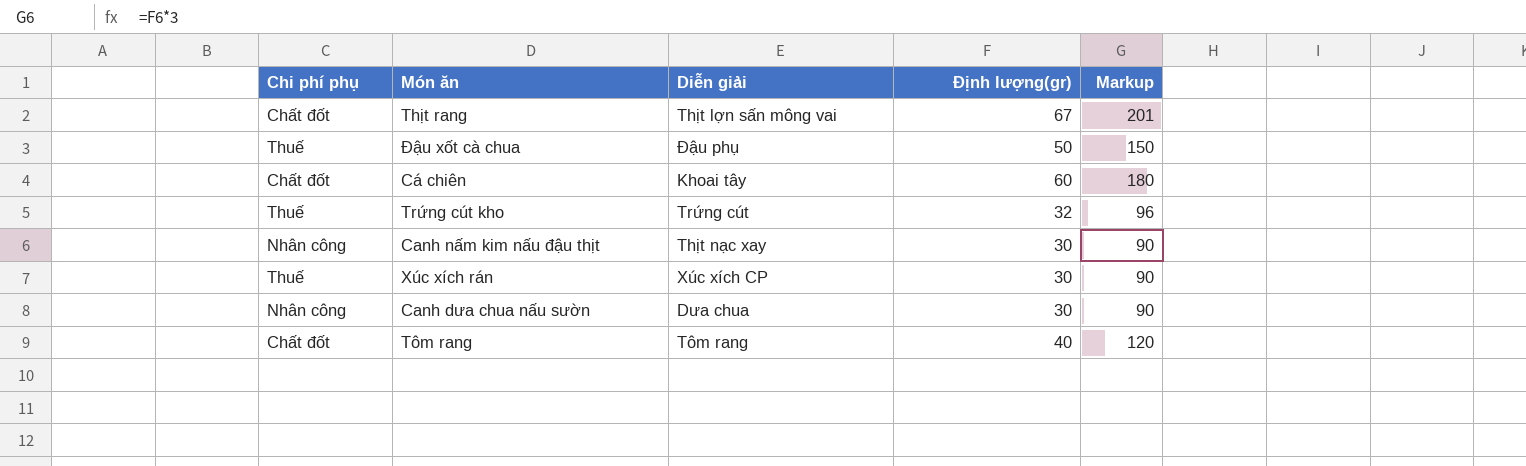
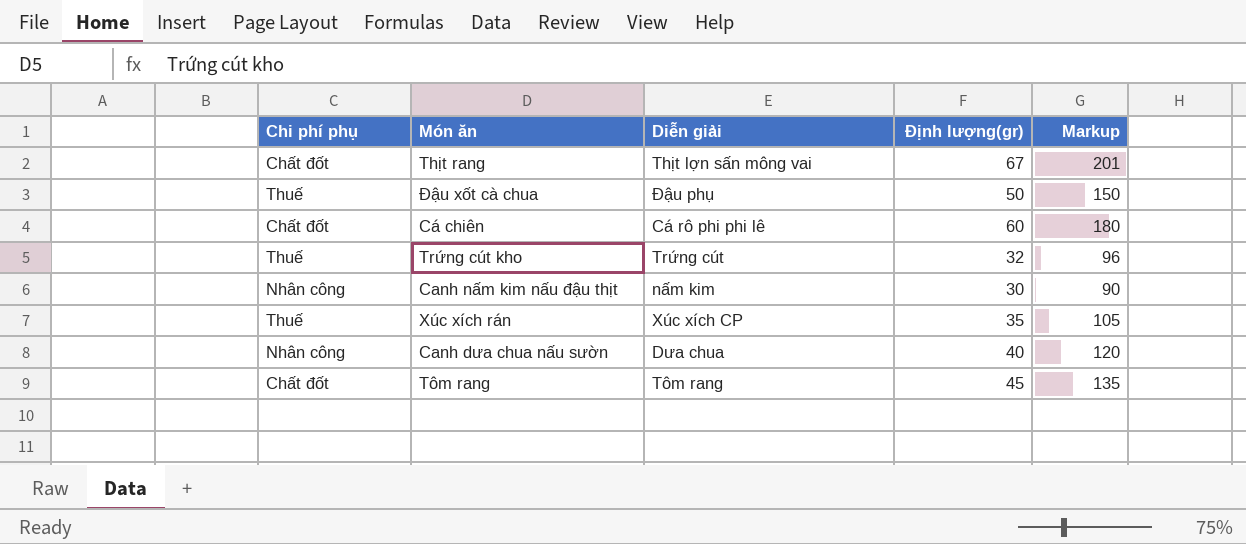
Cá chiên | Diễn giải: Khoai tây -> Cá rô phi phi lê
Canh nấm kim nấu đậu thịt | Diễn giải: Thịt nạc xay -> nấm kim
Xúc xích rán | Định lượng(gr): 30 -> 35
Xúc xích rán | Markup: 90 -> 105
Canh dưa chua nấu sườn | Định lượng(gr): 30 -> 40
Canh dưa chua nấu sườn | Markup: 90 -> 120
Tôm rang | Định lượng(gr): 40 -> 45
Tôm rang | Markup: 120 -> 135

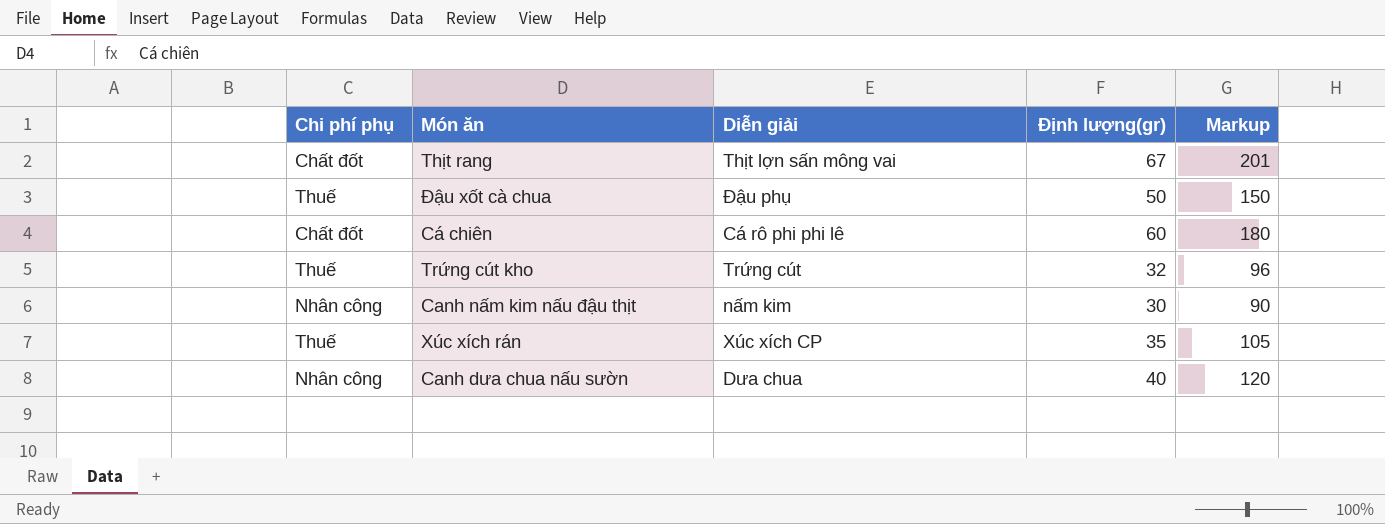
row Tôm rang: Chất đốt | Tôm rang | 45 | 135 -> none

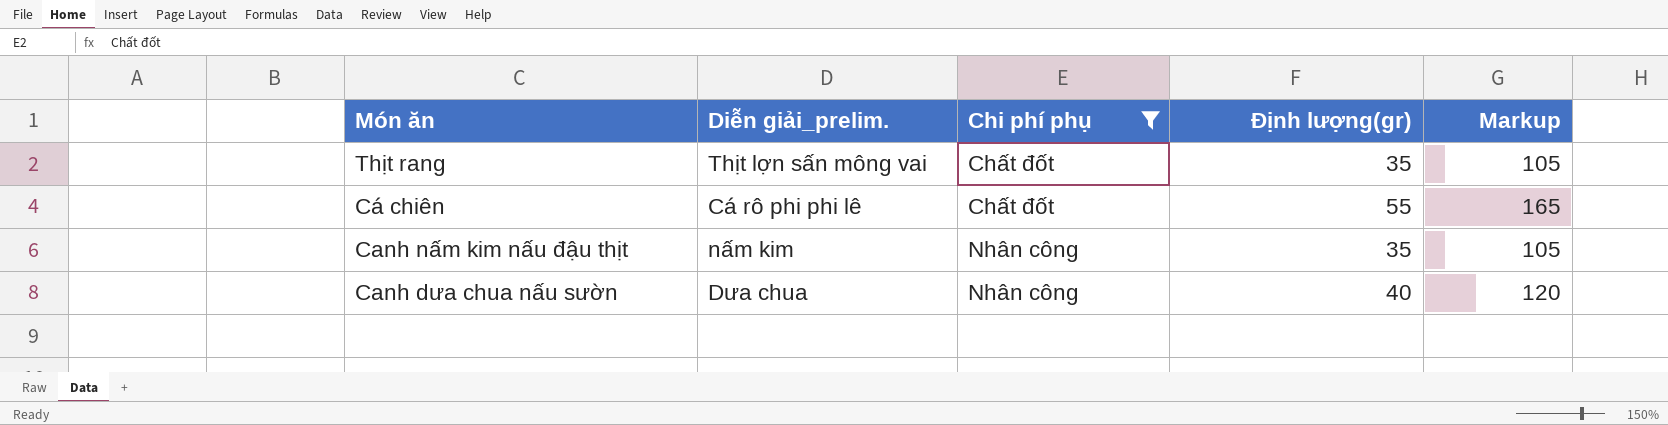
filter: none -> Chi phí phụ != Thuế
column name: Diễn giải -> Diễn giải_prelim.
column Chi phí phụ | position: 1 -> 3
Thịt rang | Định lượng(gr): 67 -> 35
Thịt rang | Markup: 201 -> 105
Cá chiên | Định lượng(gr): 60 -> 55
Cá chiên | Markup: 180 -> 165
Canh nấm kim nấu đậu thịt | Định lượng(gr): 30 -> 35
Canh nấm kim nấu đậu thịt | Markup: 90 -> 105

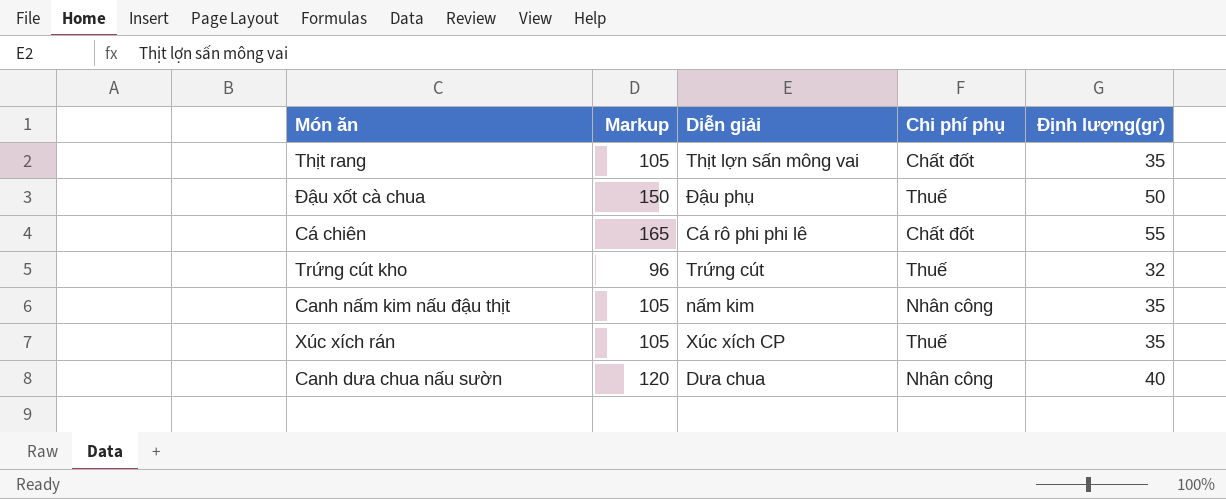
filter: Chi phí phụ != Thuế -> none
column Markup | position: 5 -> 2
column name: Diễn giải_prelim. -> Diễn giải

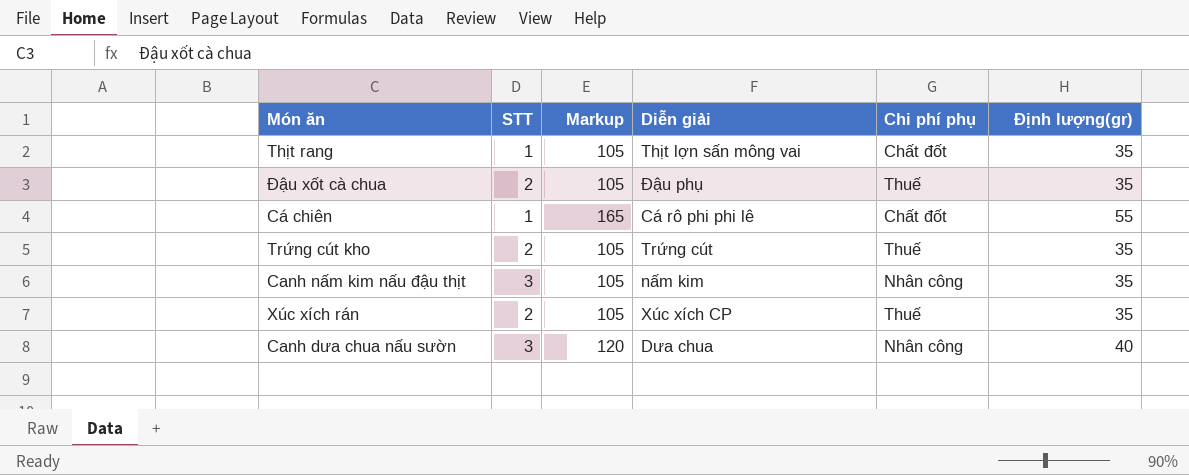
column STT | position: none -> 2
Đậu xốt cà chua | Markup: 150 -> 105
Đậu xốt cà chua | Định lượng(gr): 50 -> 35
Trứng cút kho | Markup: 96 -> 105
Trứng cút kho | Định lượng(gr): 32 -> 35

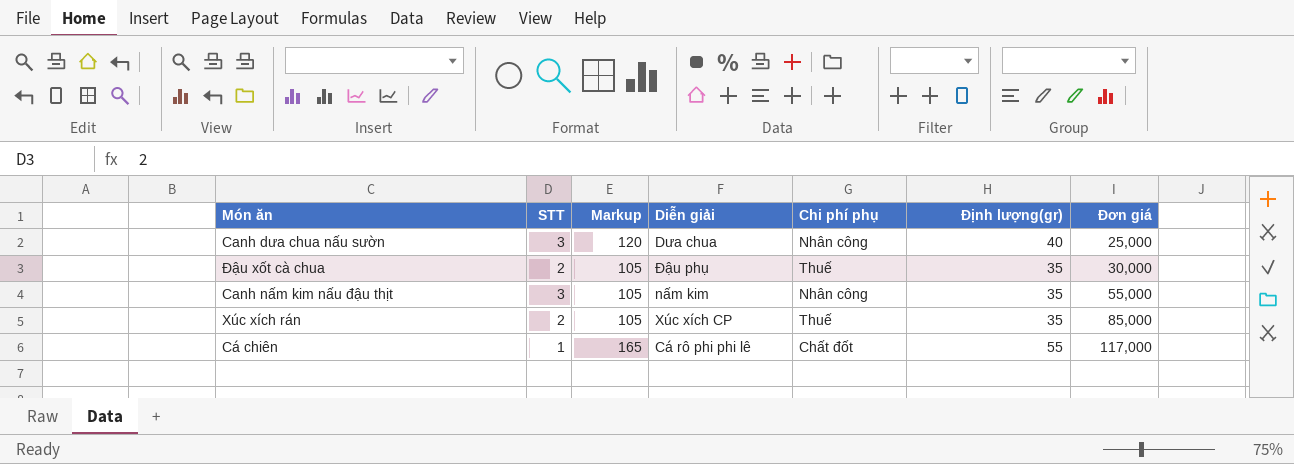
row order: none -> Đơn giá ascending
column Đơn giá | position: none -> 7
row Thịt rang: 1 | 105 | Thịt lợn sấn mông vai | Chất đốt | 35 -> none
row Trứng cút kho: 2 | 105 | Trứng cút | Thuế | 35 -> none

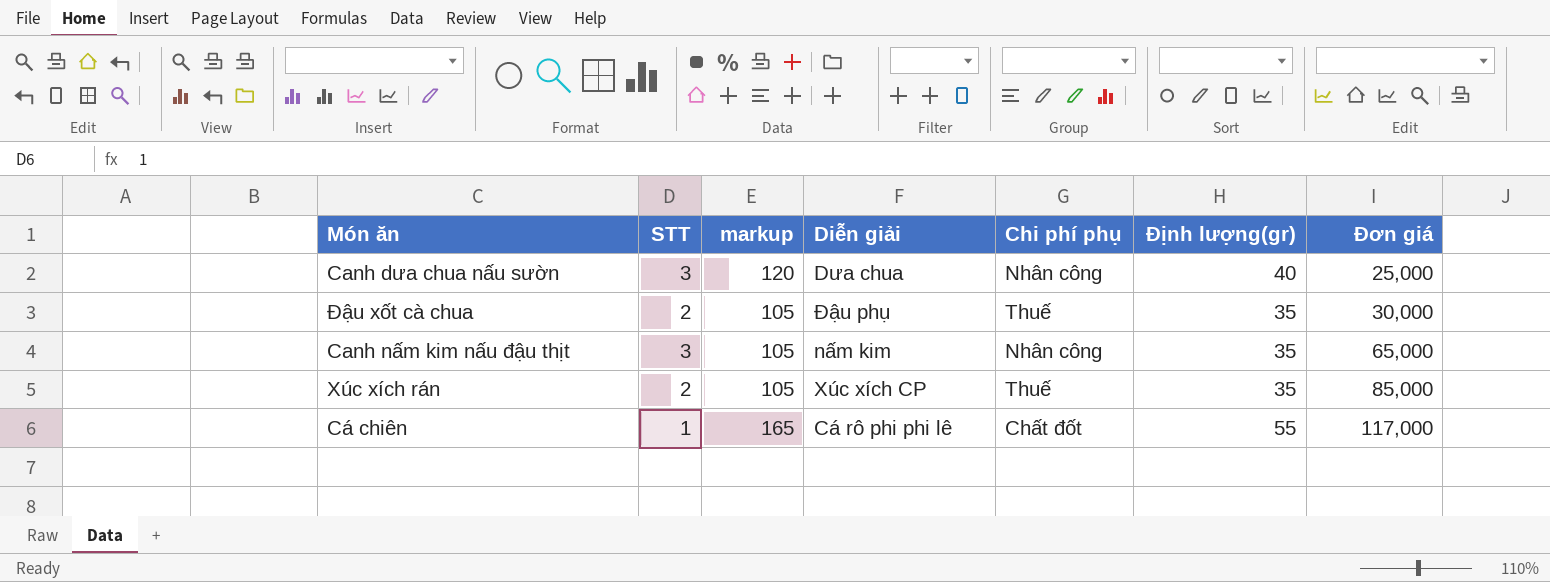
column name: Markup -> markup
Canh nấm kim nấu đậu thịt | Đơn giá: 55,000 -> 65,000

